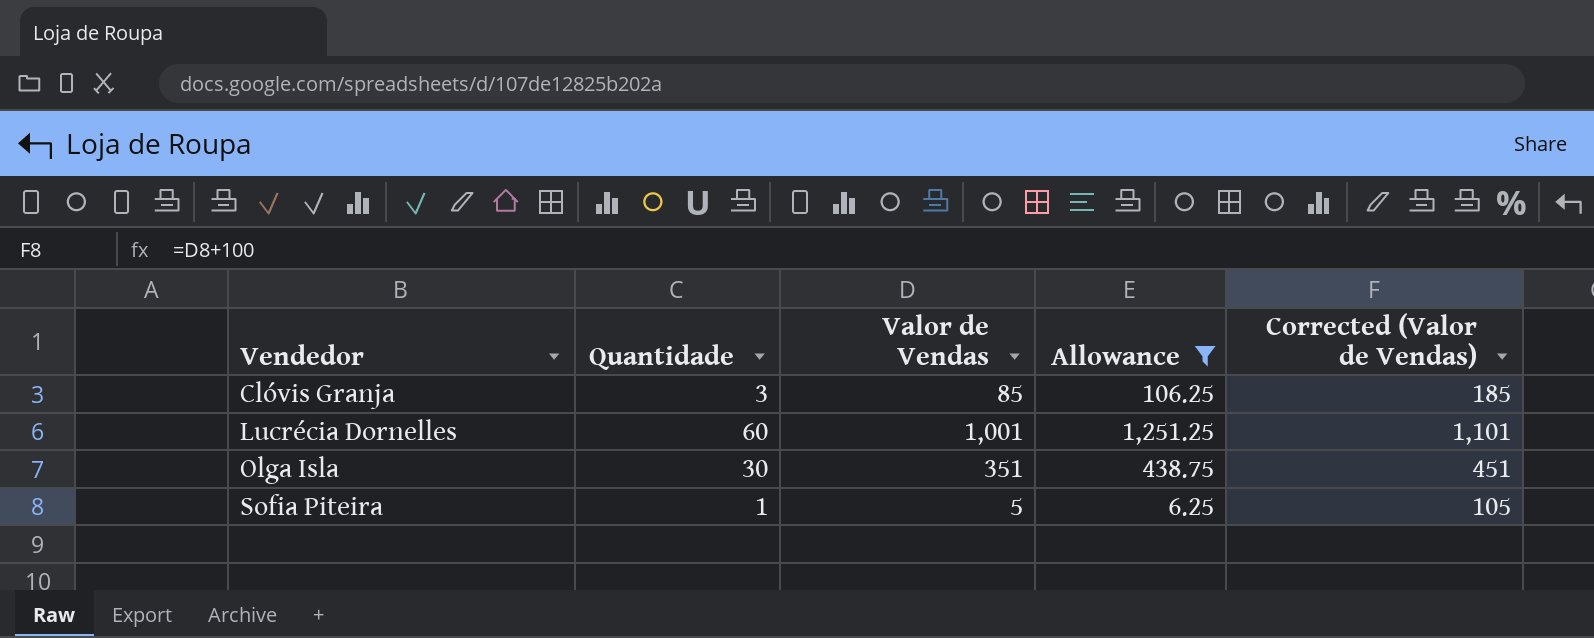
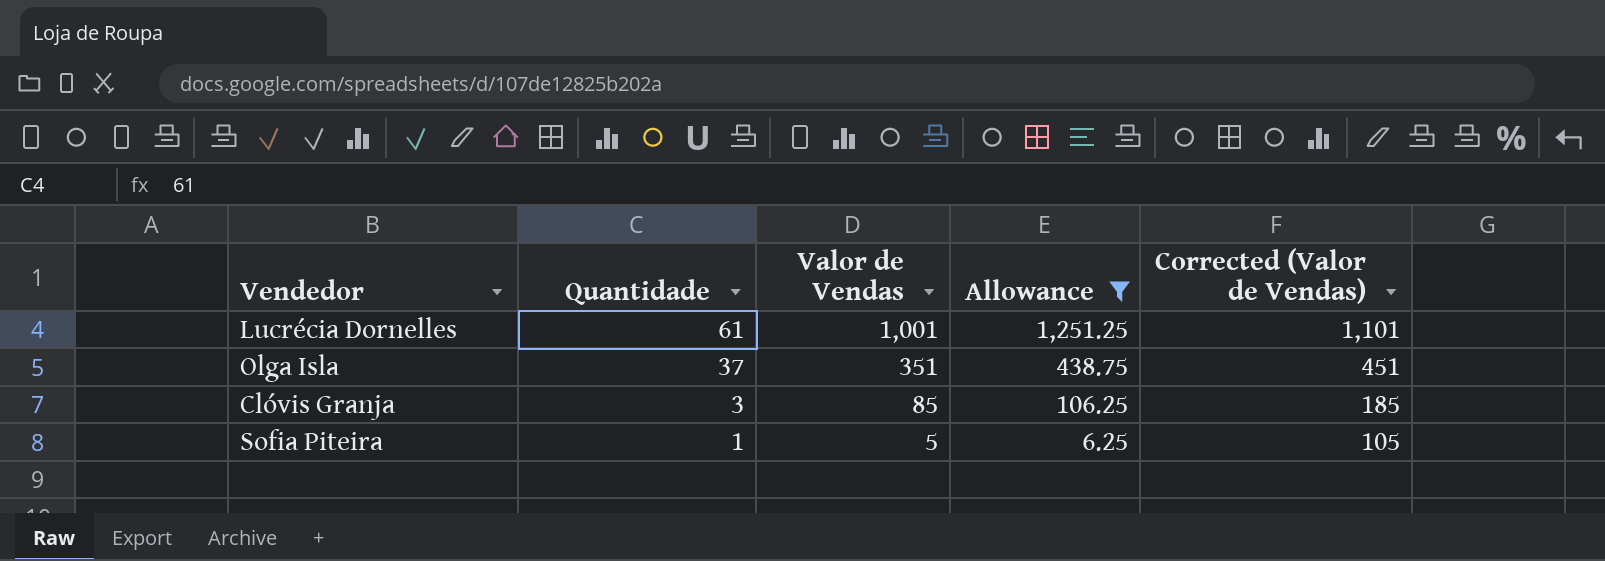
row order: Vendedor ascending -> Quantidade descending
Lucrécia Dornelles | Quantidade: 60 -> 61
Olga Isla | Quantidade: 30 -> 37

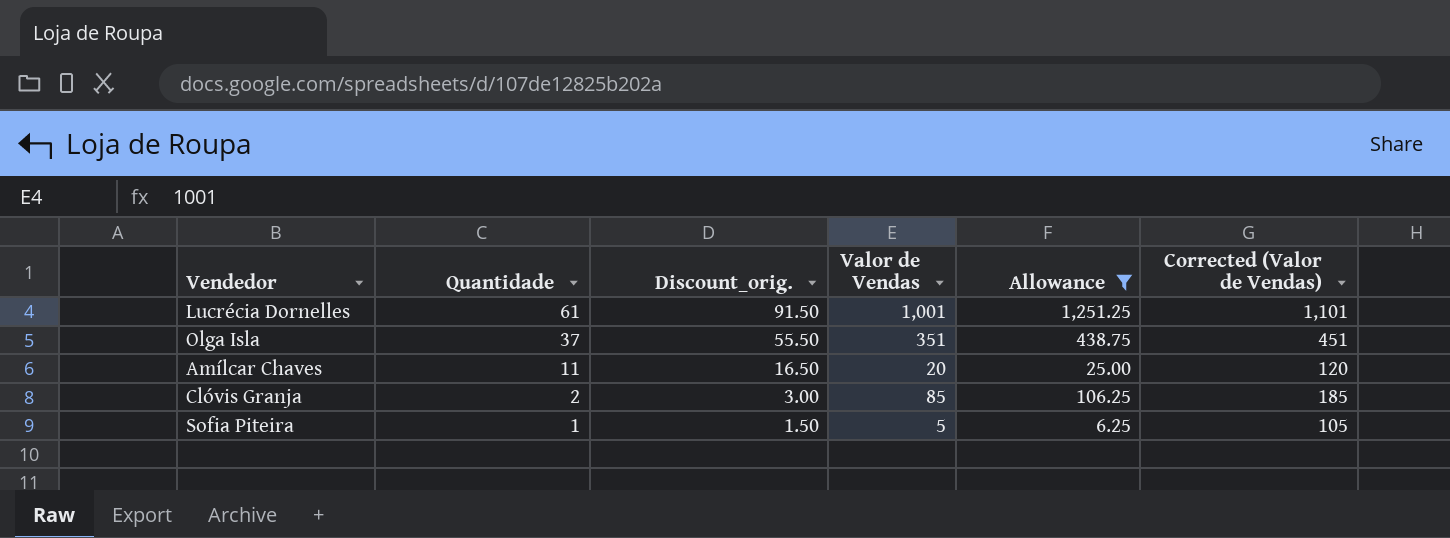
column Discount_orig. | formula: none -> [Quantidade] * 1.5
row Amílcar Chaves: none -> 11 | 16.50 | 20 | 25.00 | 120
Clóvis Granja | Quantidade: 3 -> 2

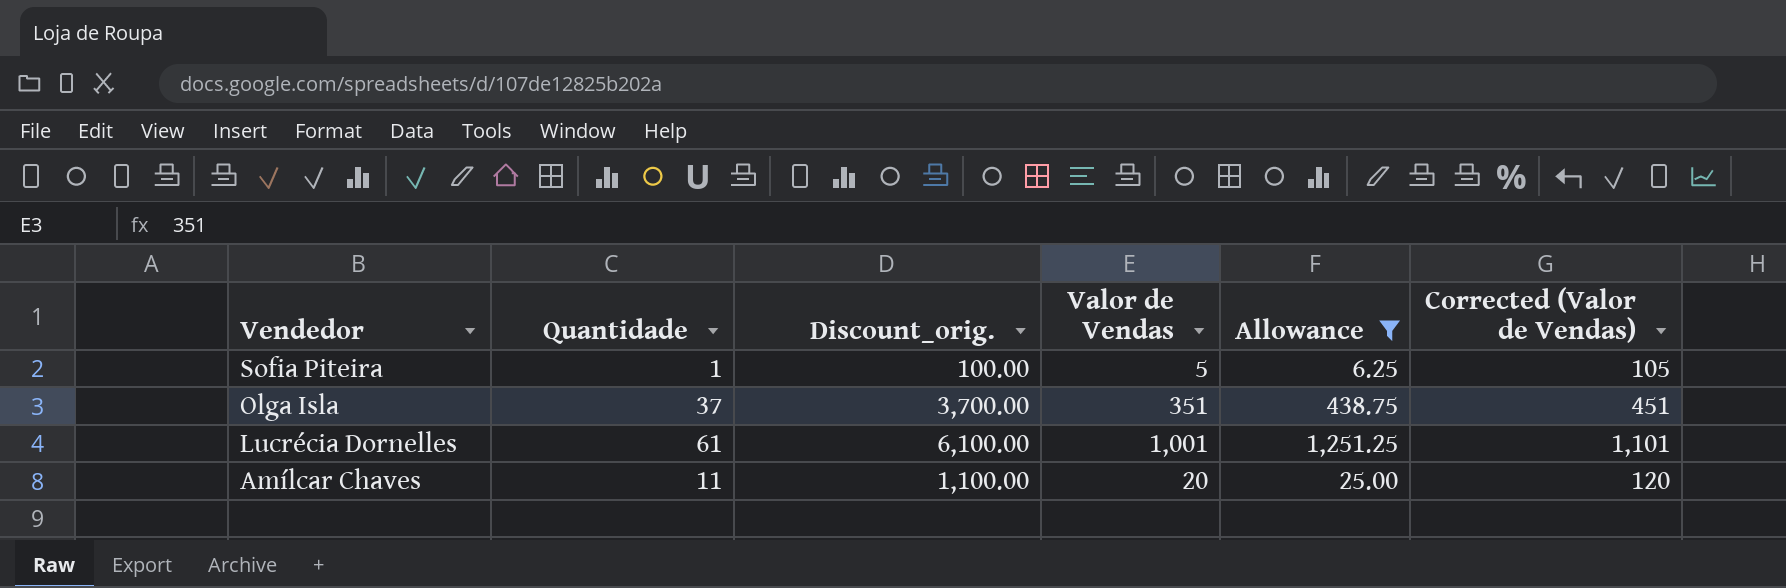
row order: Quantidade descending -> Vendedor descending
column Discount_orig. | formula: [Quantidade] * 1.5 -> [Quantidade] * 100
row Clóvis Granja: 2 | 3.00 | 85 | 106.25 | 185 -> none

